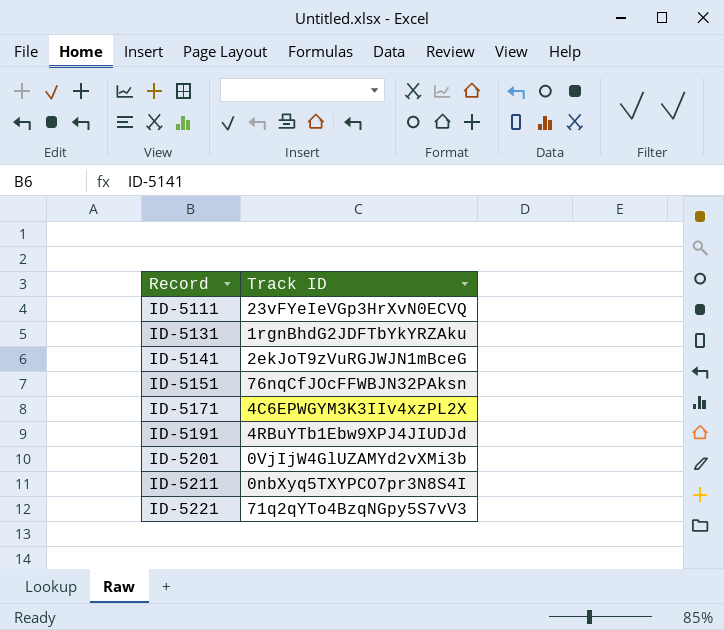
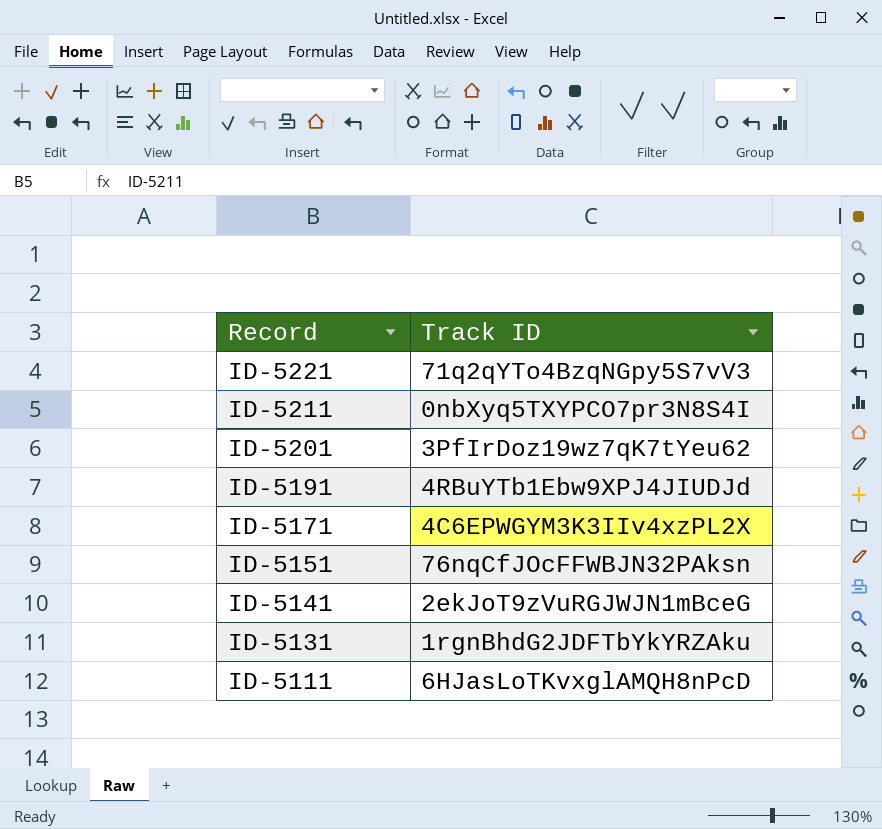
row order: Record ascending -> Record descending
ID-5201 | Track ID: 0VjIjW4GlUZAMYd2vXMi3b -> 3PfIrDoz19wz7qK7tYeu62
ID-5111 | Track ID: 23vFYeIeVGp3HrXvN0ECVQ -> 6HJasLoTKvxglAMQH8nPcD

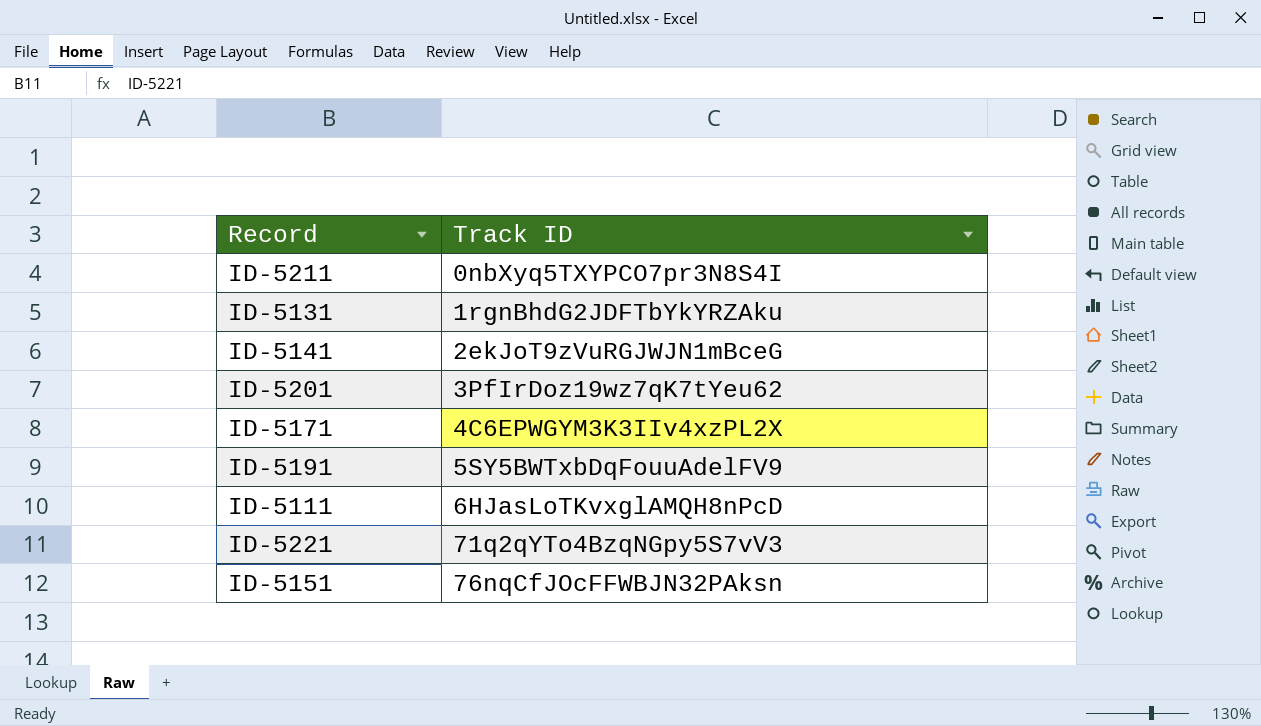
row order: Record descending -> Track ID ascending
ID-5191 | Track ID: 4RBuYTb1Ebw9XPJ4JIUDJd -> 5SY5BWTxbDqFouuAdelFV9

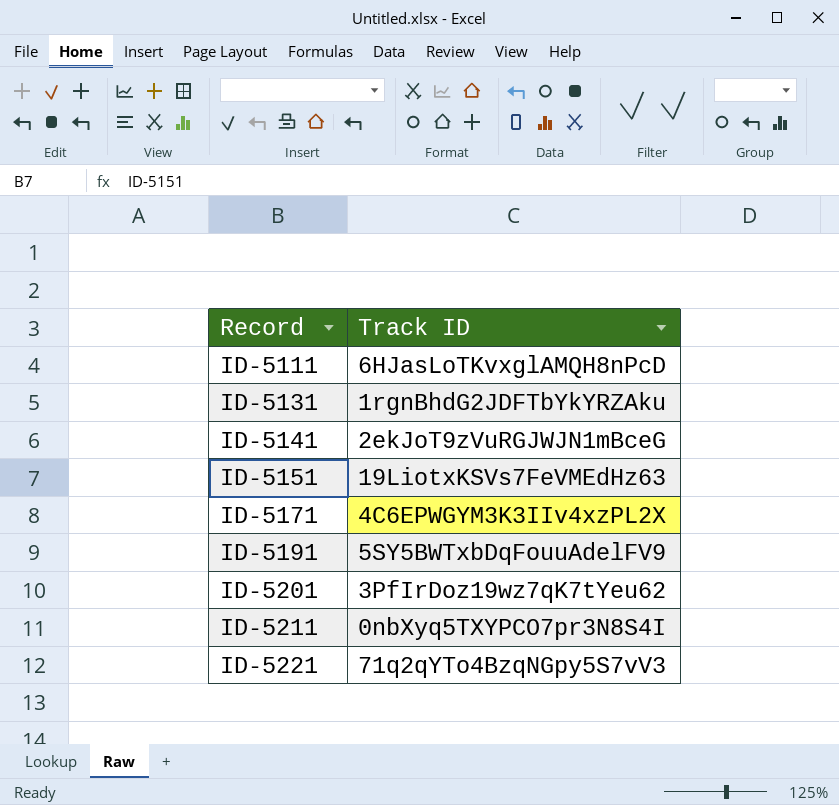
row order: Track ID ascending -> Record ascending
ID-5151 | Track ID: 76nqCfJOcFFWBJN32PAksn -> 19LiotxKSVs7FeVMEdHz63

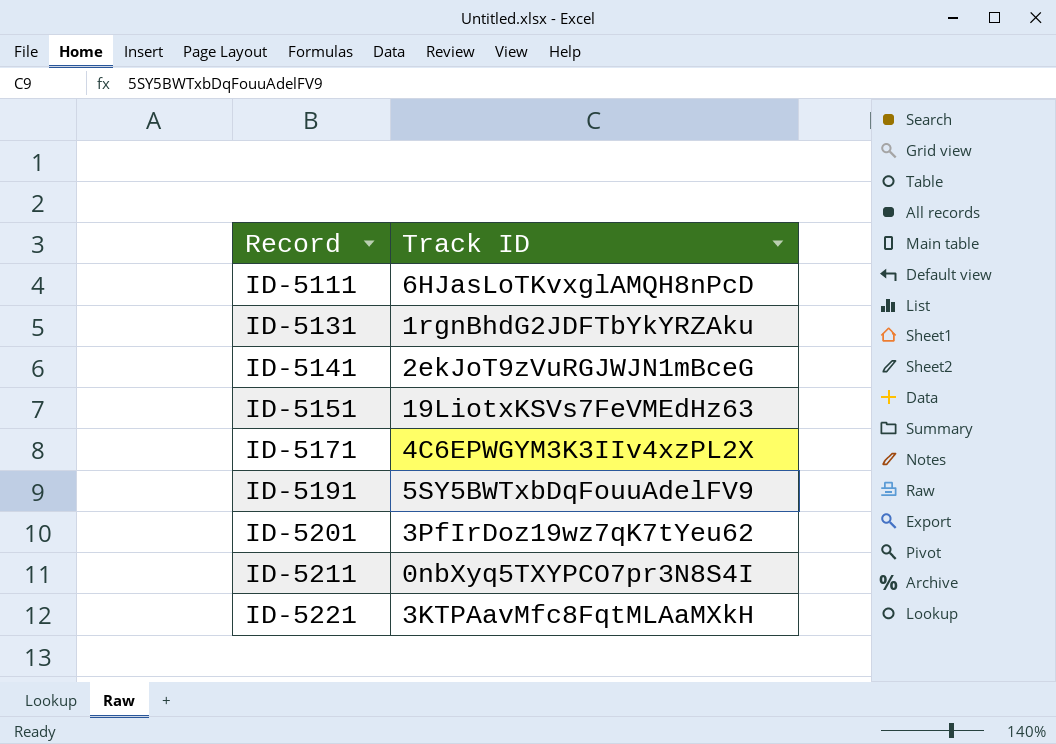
ID-5221 | Track ID: 71q2qYTo4BzqNGpy5S7vV3 -> 3KTPAavMfc8FqtMLAaMXkH

